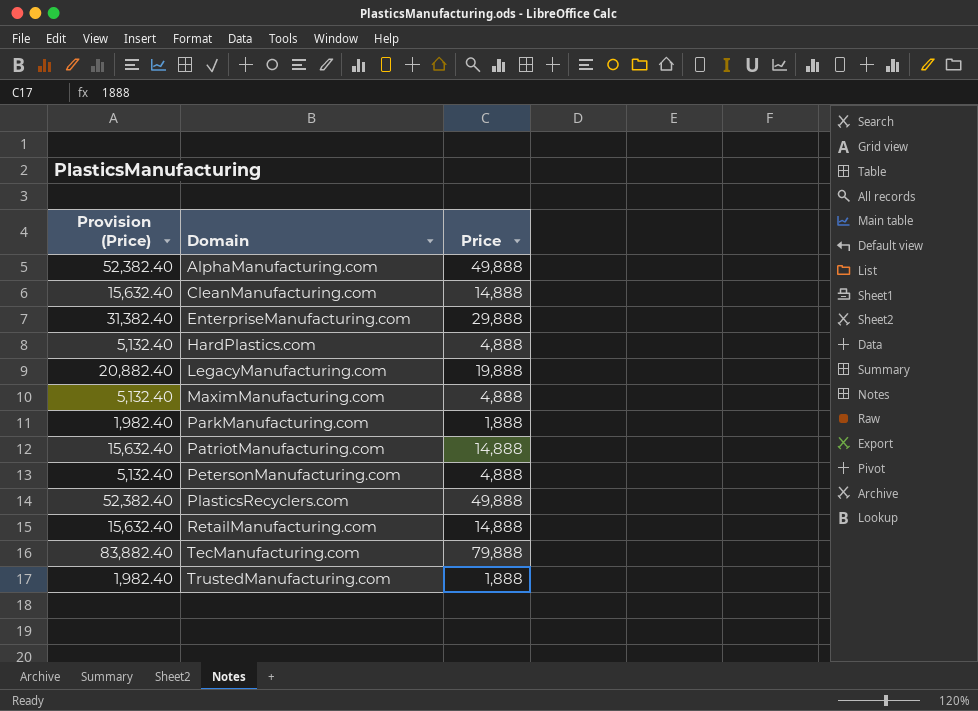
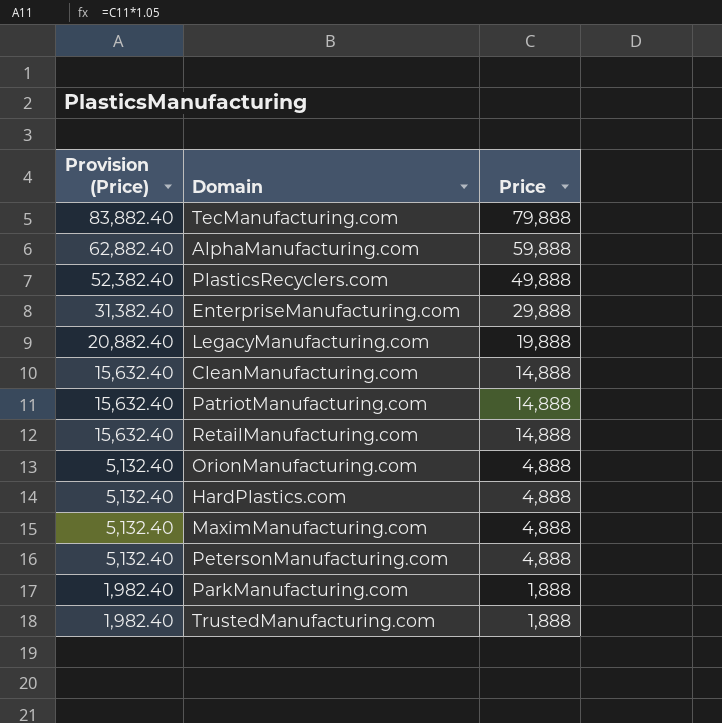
row order: Domain ascending -> Provision (Price) descending
AlphaManufacturing.com | Provision (Price): 52,382.40 -> 62,882.40
AlphaManufacturing.com | Price: 49,888 -> 59,888
row OrionManufacturing.com: none -> 5,132.40 | 4,888

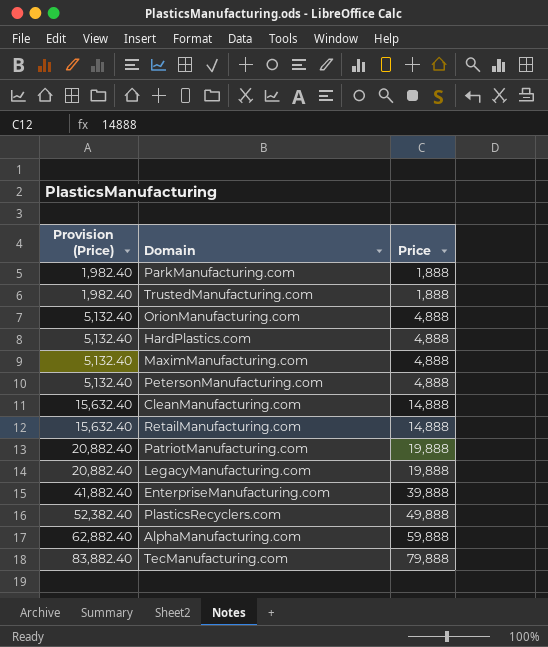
row order: Provision (Price) descending -> Provision (Price) ascending
PatriotManufacturing.com | Provision (Price): 15,632.40 -> 20,882.40
PatriotManufacturing.com | Price: 14,888 -> 19,888
EnterpriseManufacturing.com | Provision (Price): 31,382.40 -> 41,882.40
EnterpriseManufacturing.com | Price: 29,888 -> 39,888

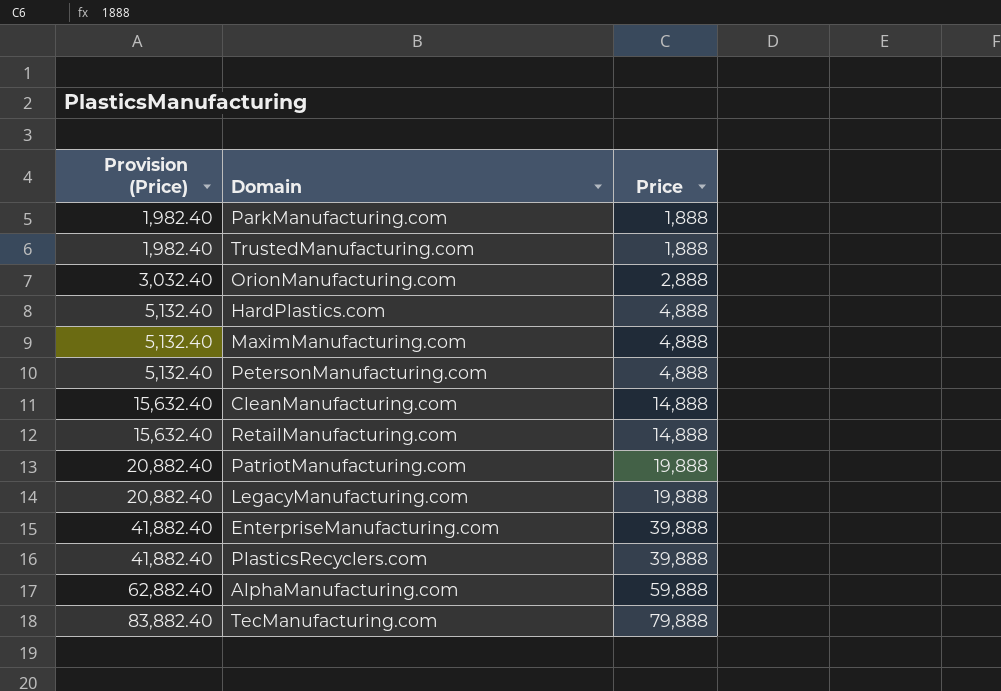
OrionManufacturing.com | Provision (Price): 5,132.40 -> 3,032.40
OrionManufacturing.com | Price: 4,888 -> 2,888
PlasticsRecyclers.com | Provision (Price): 52,382.40 -> 41,882.40
PlasticsRecyclers.com | Price: 49,888 -> 39,888

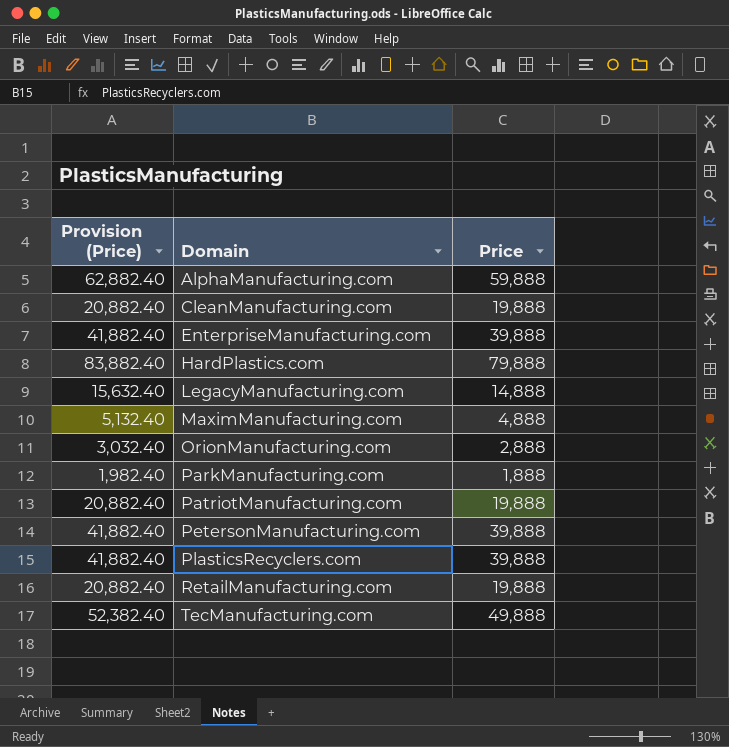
row order: Provision (Price) ascending -> Domain ascending
row TrustedManufacturing.com: 1,982.40 | 1,888 -> none
CleanManufacturing.com | Provision (Price): 15,632.40 -> 20,882.40
CleanManufacturing.com | Price: 14,888 -> 19,888
HardPlastics.com | Provision (Price): 5,132.40 -> 83,882.40
HardPlastics.com | Price: 4,888 -> 79,888
LegacyManufacturing.com | Provision (Price): 20,882.40 -> 15,632.40
LegacyManufacturing.com | Price: 19,888 -> 14,888
PetersonManufacturing.com | Provision (Price): 5,132.40 -> 41,882.40
PetersonManufacturing.com | Price: 4,888 -> 39,888
RetailManufacturing.com | Provision (Price): 15,632.40 -> 20,882.40
RetailManufacturing.com | Price: 14,888 -> 19,888
TecManufacturing.com | Provision (Price): 83,882.40 -> 52,382.40
TecManufacturing.com | Price: 79,888 -> 49,888

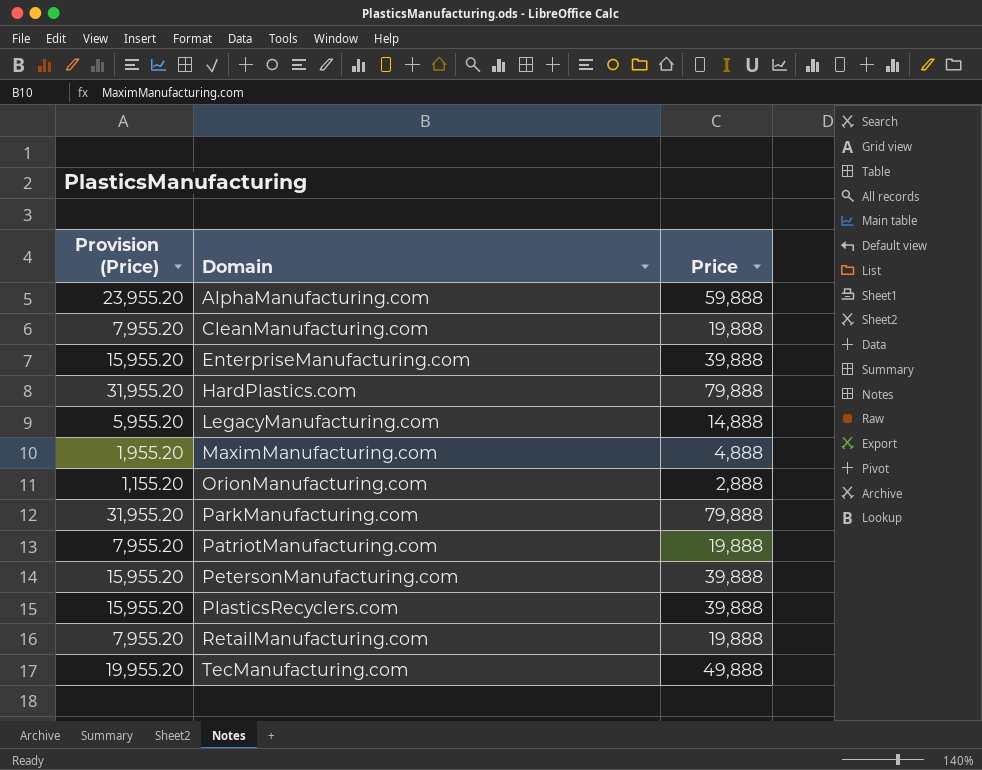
column Provision (Price) | formula: [Price] * 1.05 -> [Price] * 0.4
ParkManufacturing.com | Price: 1,888 -> 79,888

